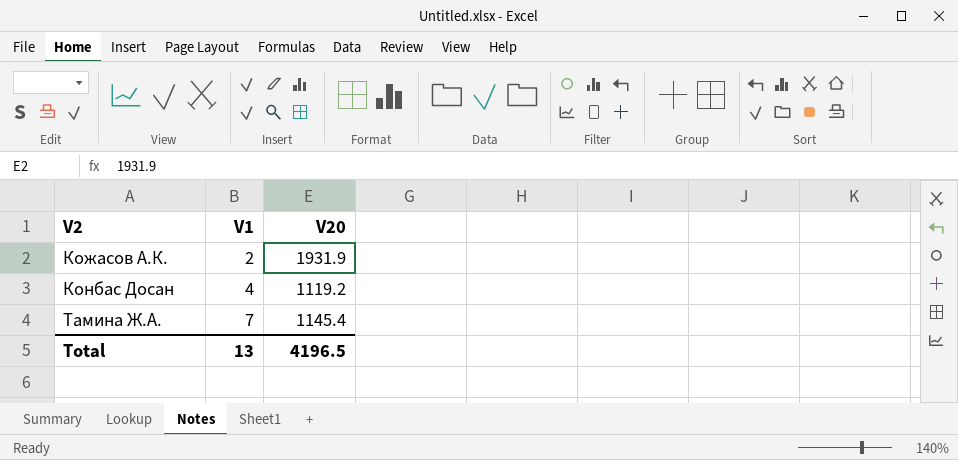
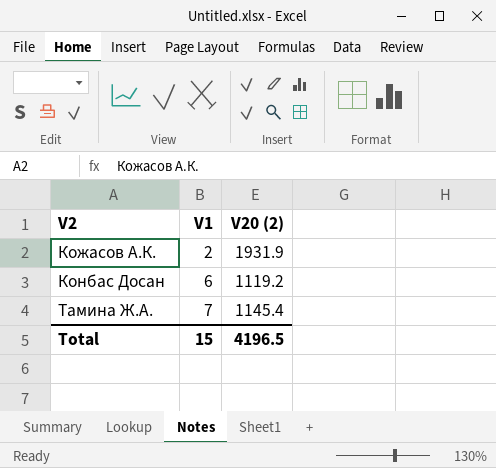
column name: V20 -> V20 (2)
Конбас Досан | V1: 4 -> 6
Total | V1: 13 -> 15

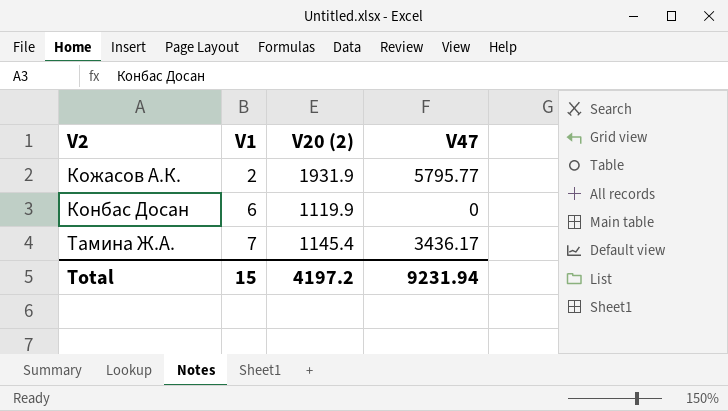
column V47 | position: none -> 4
Конбас Досан | V20 (2): 1119.2 -> 1119.9
Total | V20 (2): 4196.5 -> 4197.2

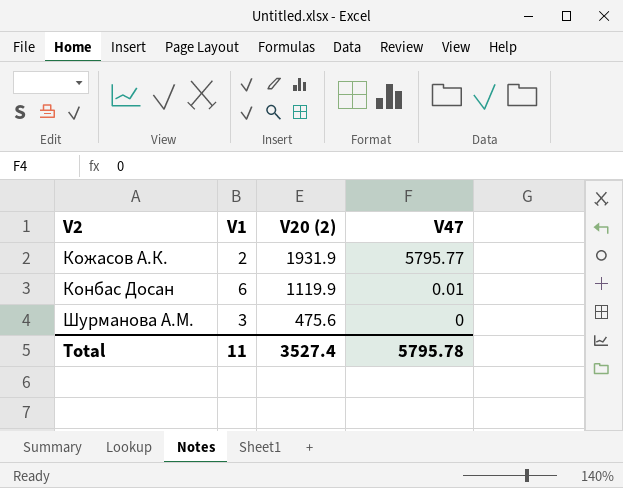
row Тамина Ж.А.: 7 | 1145.4 | 3436.17 -> none
Конбас Досан | V47: 0 -> 0.01
row Шурманова А.М.: none -> 3 | 475.6 | 0
Total | V1: 15 -> 11
Total | V20 (2): 4197.2 -> 3527.4
Total | V47: 9231.94 -> 5795.78

